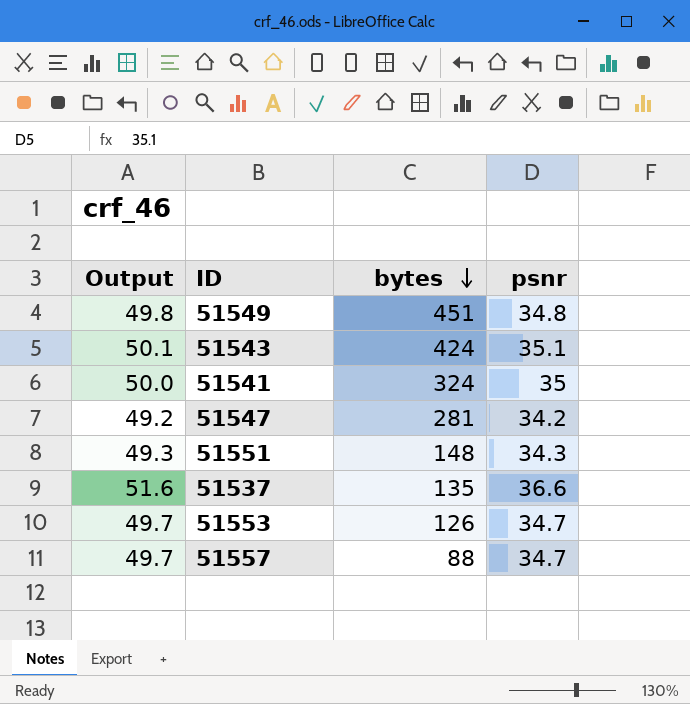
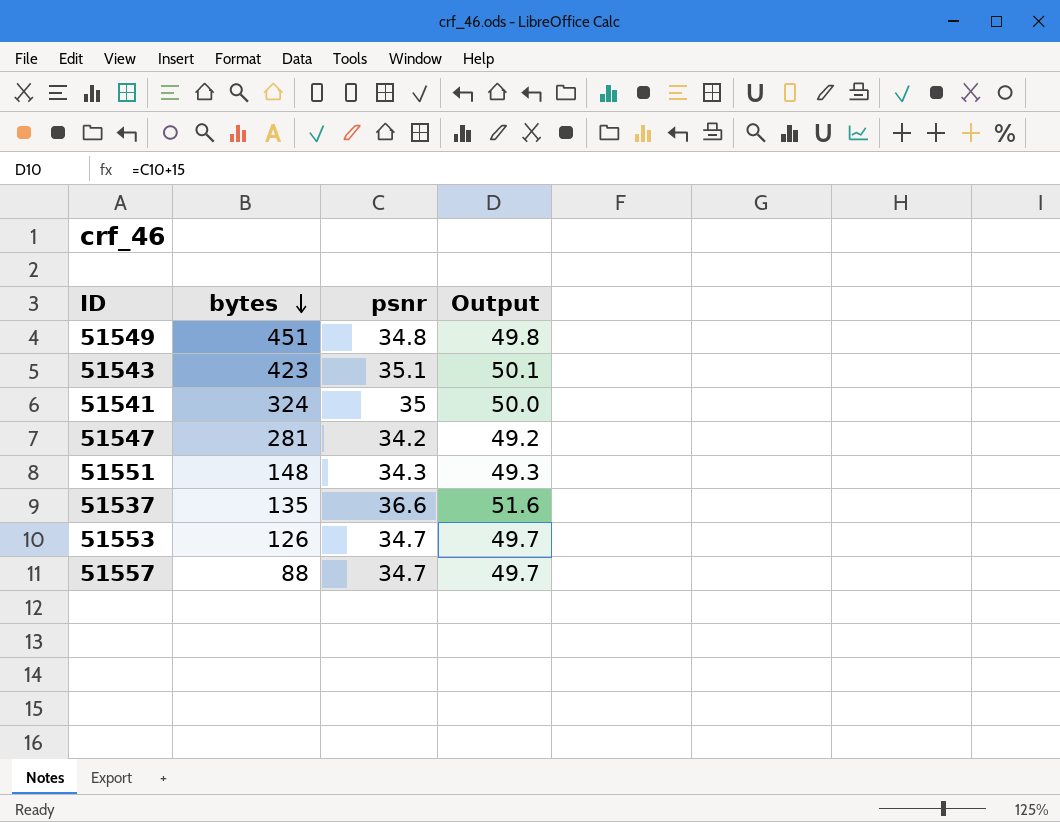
column Output | position: 1 -> 4
51543 | bytes: 424 -> 423

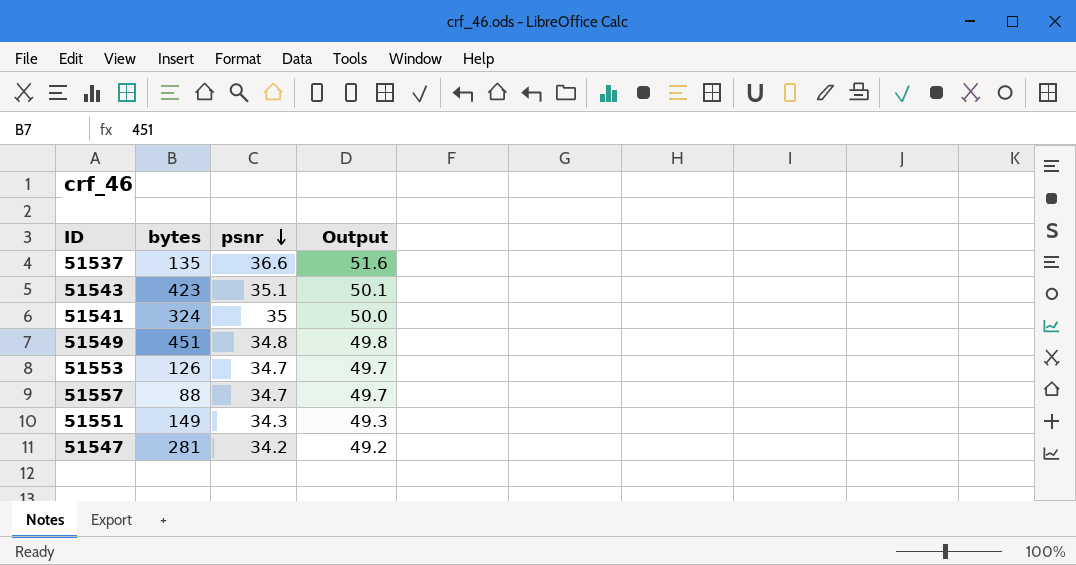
row order: bytes descending -> psnr descending
51551 | bytes: 148 -> 149

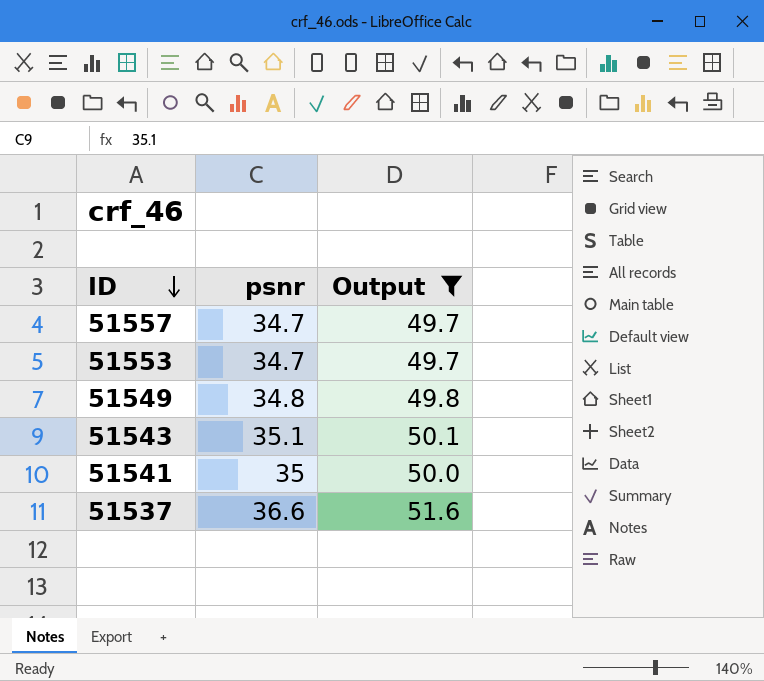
filter: none -> Output >= 49.7
row order: psnr descending -> ID descending
column bytes | position: 2 -> none

